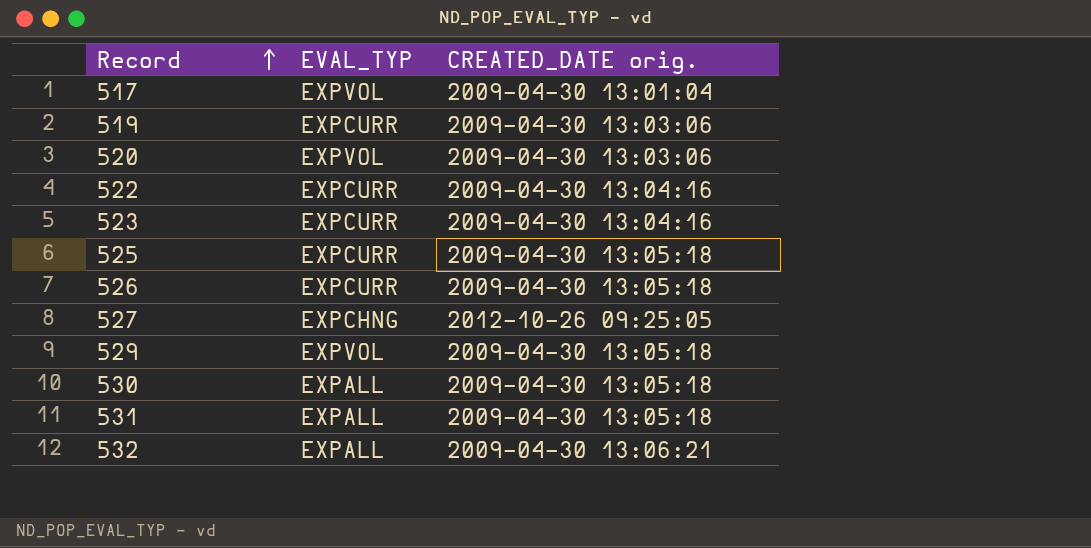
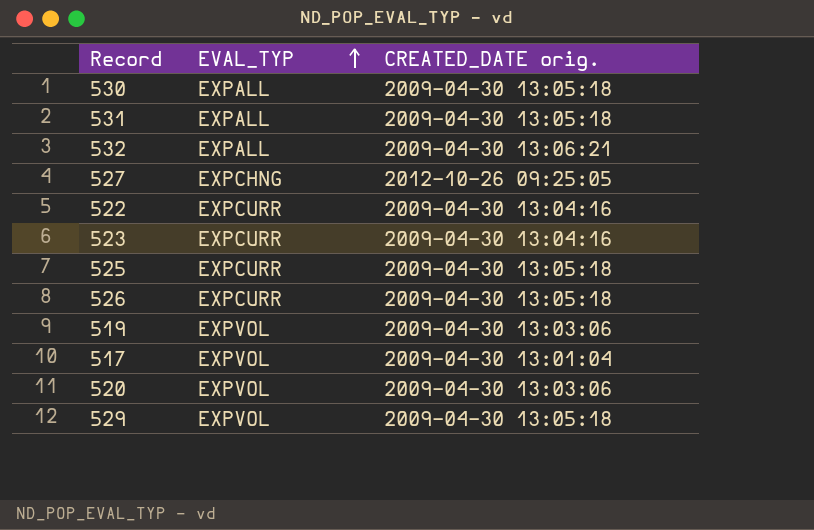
row order: Record ascending -> EVAL_TYP ascending
519 | EVAL_TYP: EXPCURR -> EXPVOL

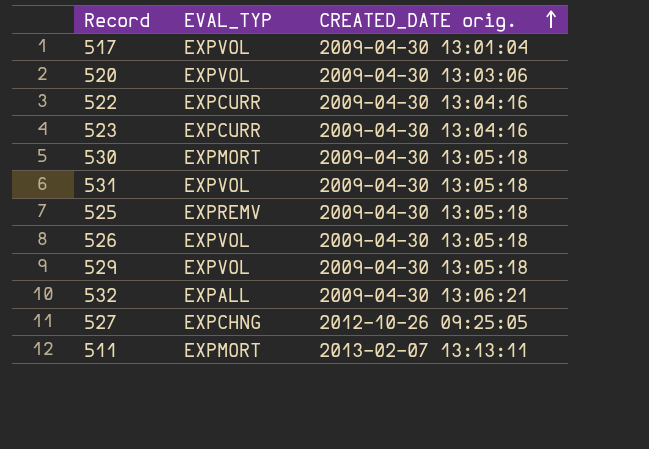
row order: EVAL_TYP ascending -> CREATED_DATE orig. ascending
row 519: EXPVOL | 2009-04-30 13:03:06 -> none
530 | EVAL_TYP: EXPALL -> EXPMORT
531 | EVAL_TYP: EXPALL -> EXPVOL
525 | EVAL_TYP: EXPCURR -> EXPREMV
526 | EVAL_TYP: EXPCURR -> EXPVOL
row 511: none -> EXPMORT | 2013-02-07 13:13:11

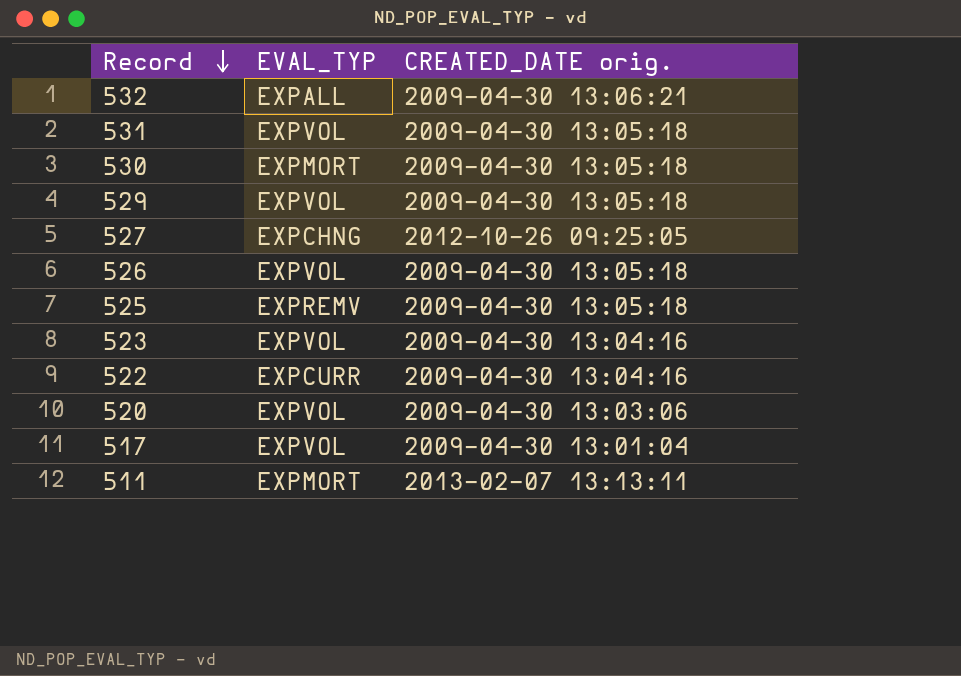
row order: CREATED_DATE orig. ascending -> Record descending
523 | EVAL_TYP: EXPCURR -> EXPVOL

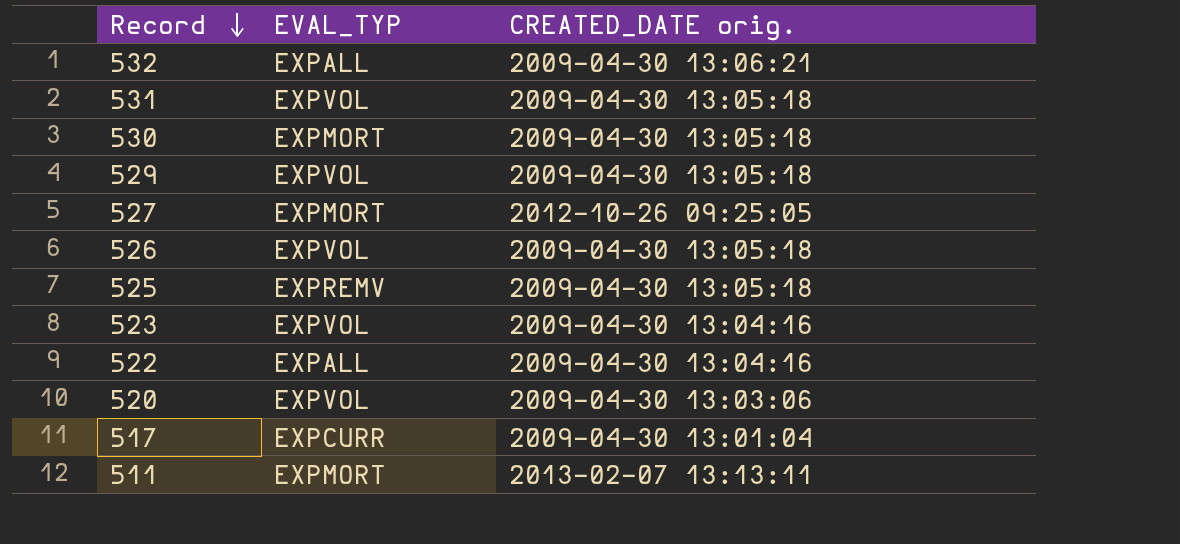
527 | EVAL_TYP: EXPCHNG -> EXPMORT
522 | EVAL_TYP: EXPCURR -> EXPALL
517 | EVAL_TYP: EXPVOL -> EXPCURR

